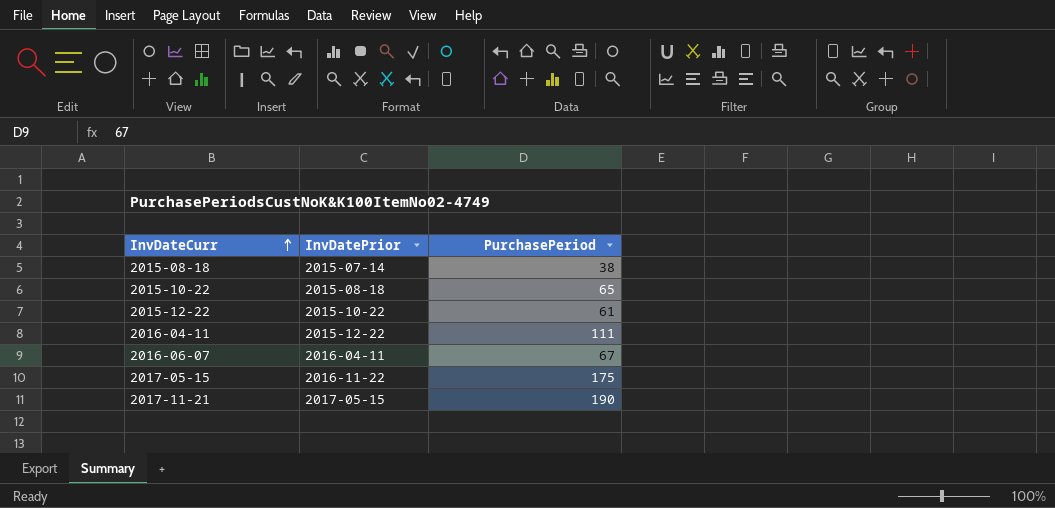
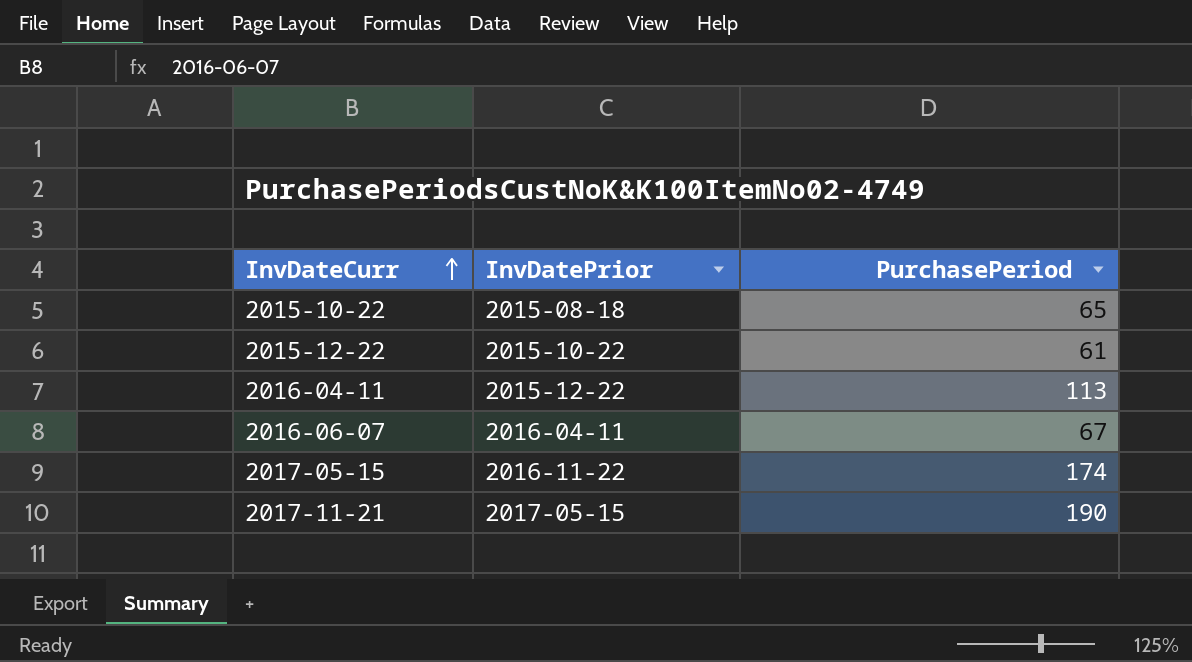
row 2015-08-18: 2015-07-14 | 38 -> none
2016-04-11 | PurchasePeriod: 111 -> 113
2017-05-15 | PurchasePeriod: 175 -> 174

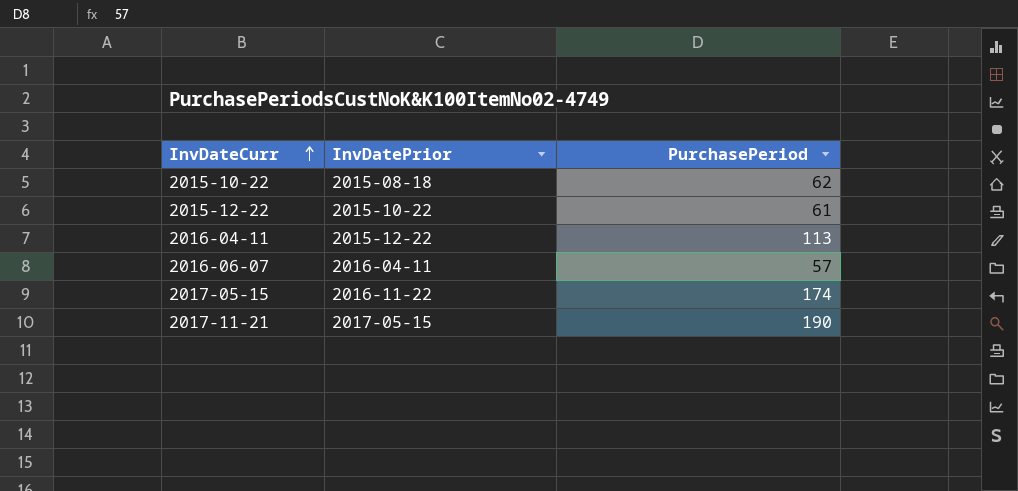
2015-10-22 | PurchasePeriod: 65 -> 62
2016-06-07 | PurchasePeriod: 67 -> 57

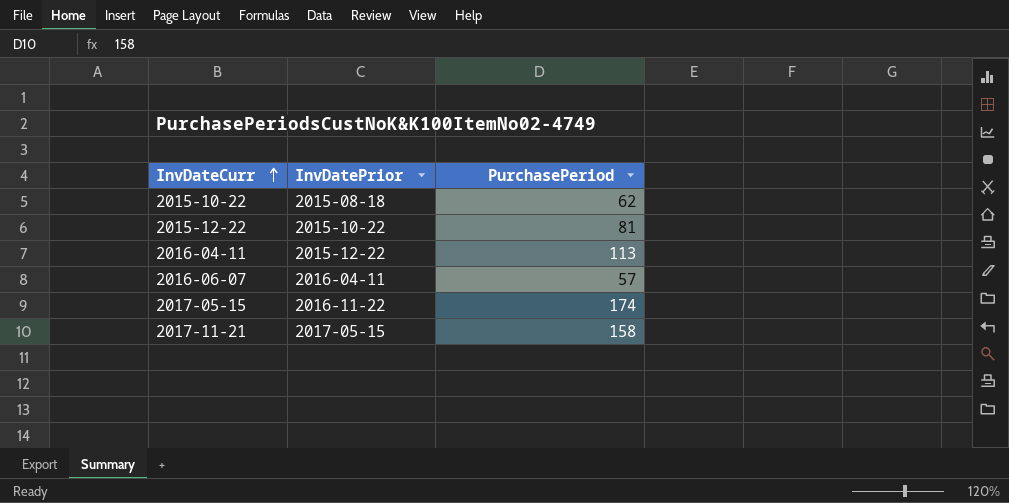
2015-12-22 | PurchasePeriod: 61 -> 81
2017-11-21 | PurchasePeriod: 190 -> 158

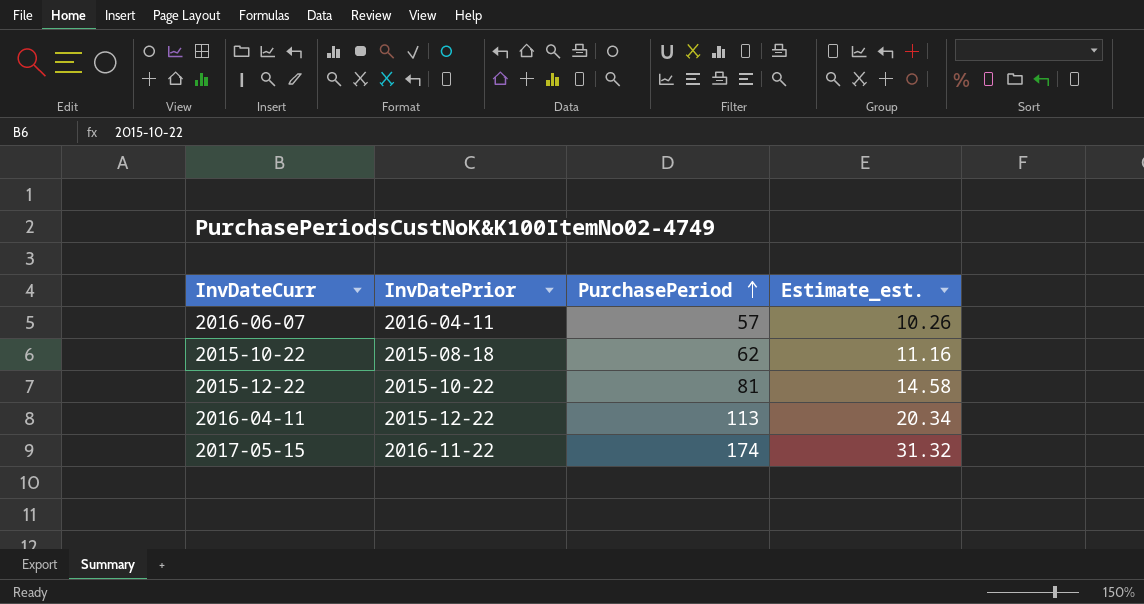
row order: InvDateCurr ascending -> PurchasePeriod ascending
column Estimate_est. | formula: none -> [PurchasePeriod] * 0.18
row 2017-11-21: 2017-05-15 | 158 -> none

